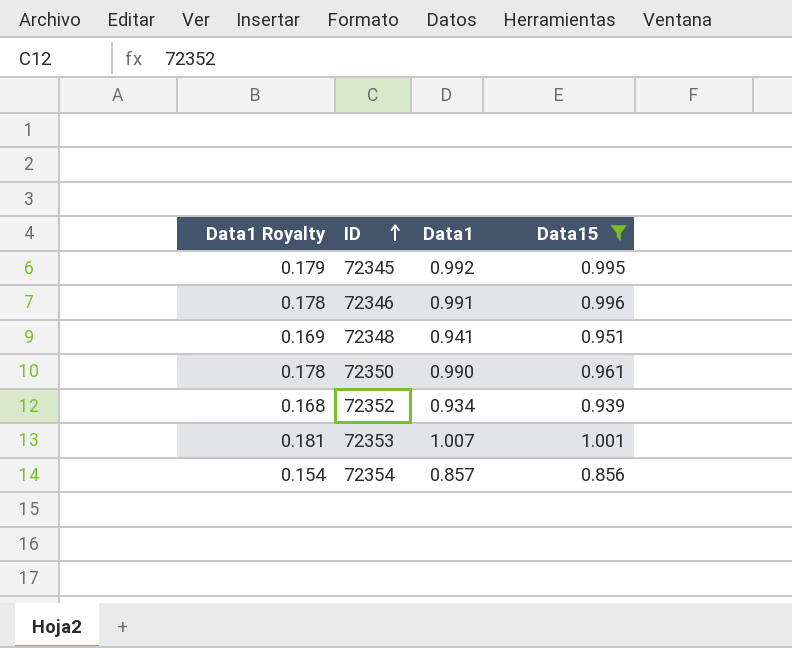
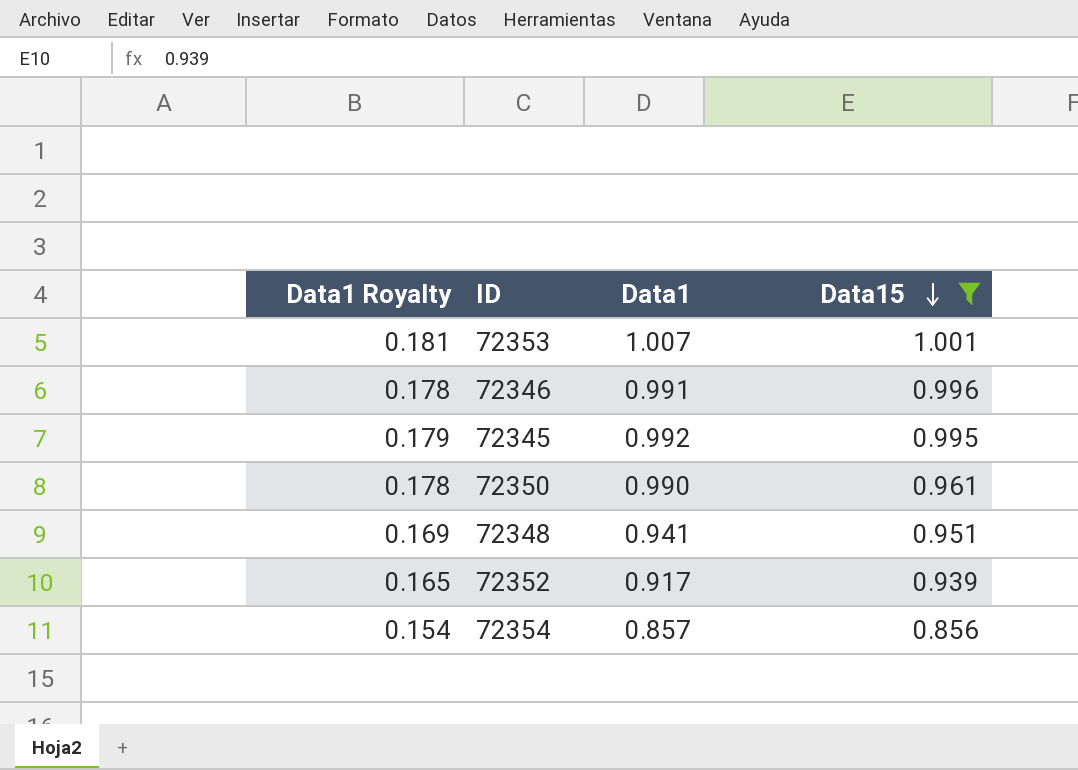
row order: ID ascending -> Data15 descending
72352 | Data1 Royalty: 0.168 -> 0.165
72352 | Data1: 0.934 -> 0.917

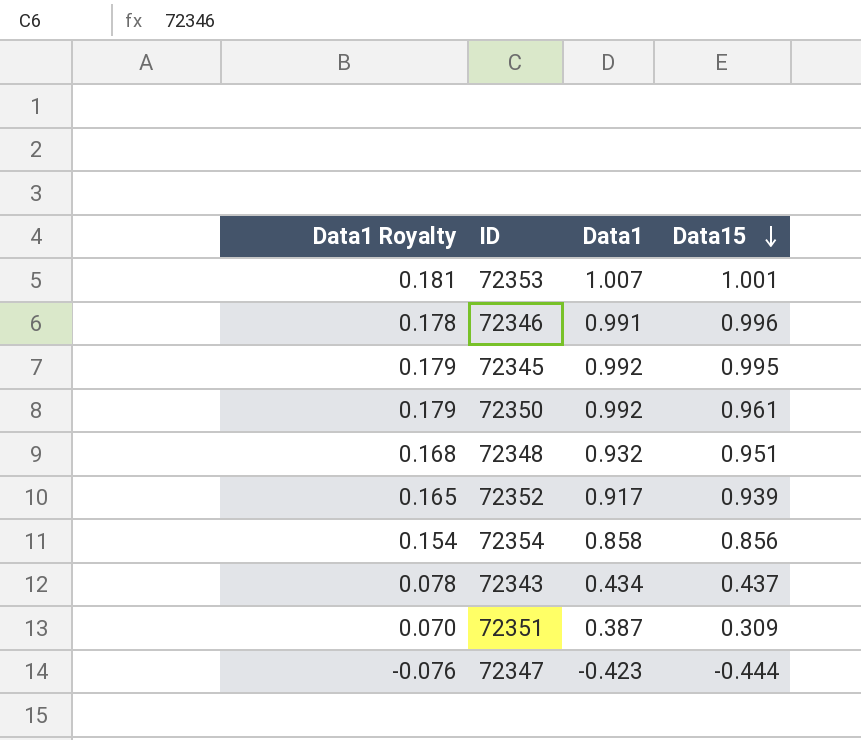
filter: Data15 >= 0.856 -> none
72350 | Data1 Royalty: 0.178 -> 0.179
72350 | Data1: 0.990 -> 0.992
72348 | Data1 Royalty: 0.169 -> 0.168
72348 | Data1: 0.941 -> 0.932
72354 | Data1: 0.857 -> 0.858

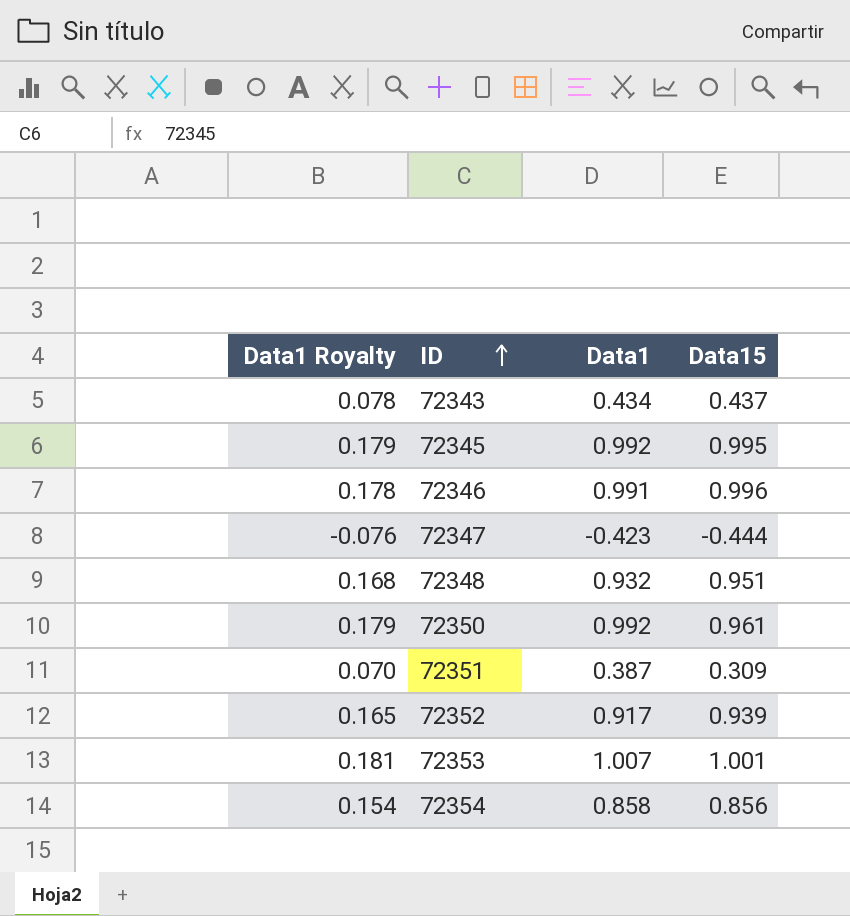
row order: Data15 descending -> ID ascending

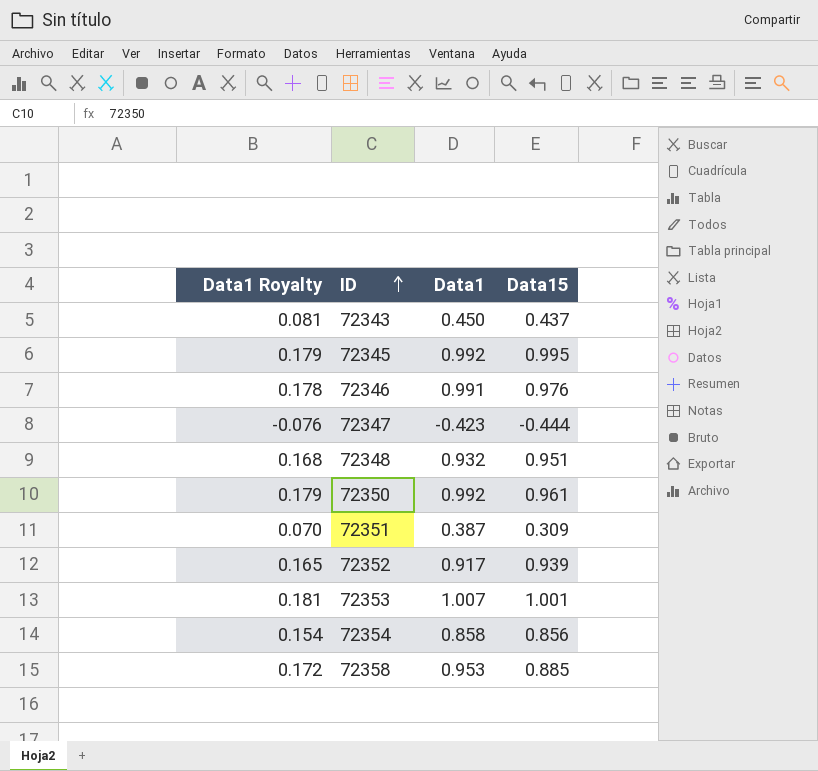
72343 | Data1 Royalty: 0.078 -> 0.081
72343 | Data1: 0.434 -> 0.450
72346 | Data15: 0.996 -> 0.976
row 72358: none -> 0.172 | 0.953 | 0.885

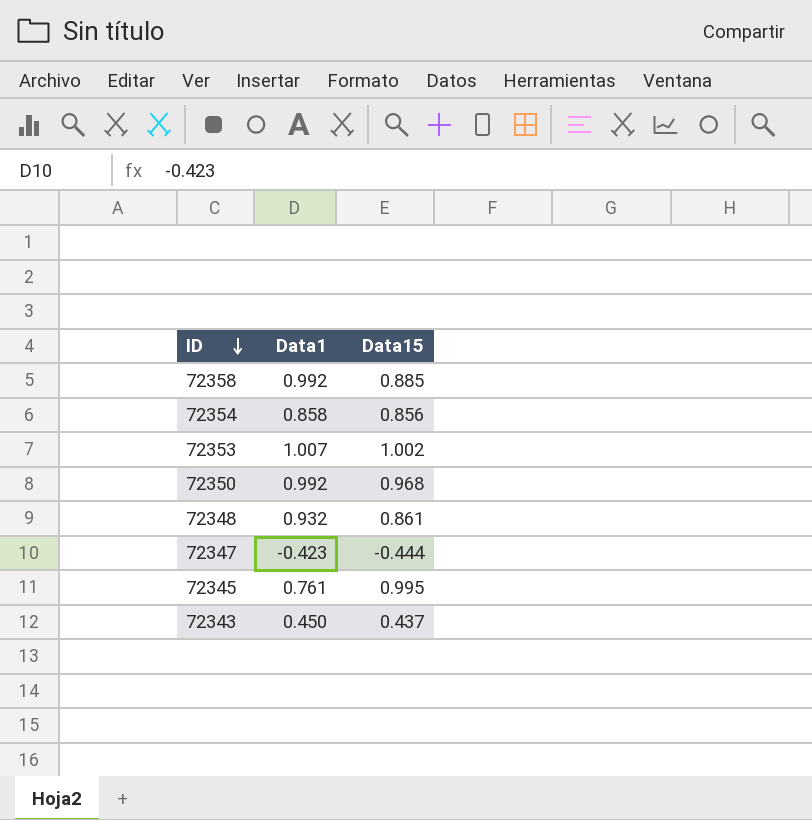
row order: ID ascending -> ID descending
column Data1 Royalty | formula: [Data1] * 0.18 -> none
row 72346: 0.178 | 0.991 | 0.976 -> none
row 72351: 0.070 | 0.387 | 0.309 -> none
row 72352: 0.165 | 0.917 | 0.939 -> none
72358 | Data1: 0.953 -> 0.992
72353 | Data15: 1.001 -> 1.002
72350 | Data15: 0.961 -> 0.968
72348 | Data15: 0.951 -> 0.861
72345 | Data1: 0.992 -> 0.761

